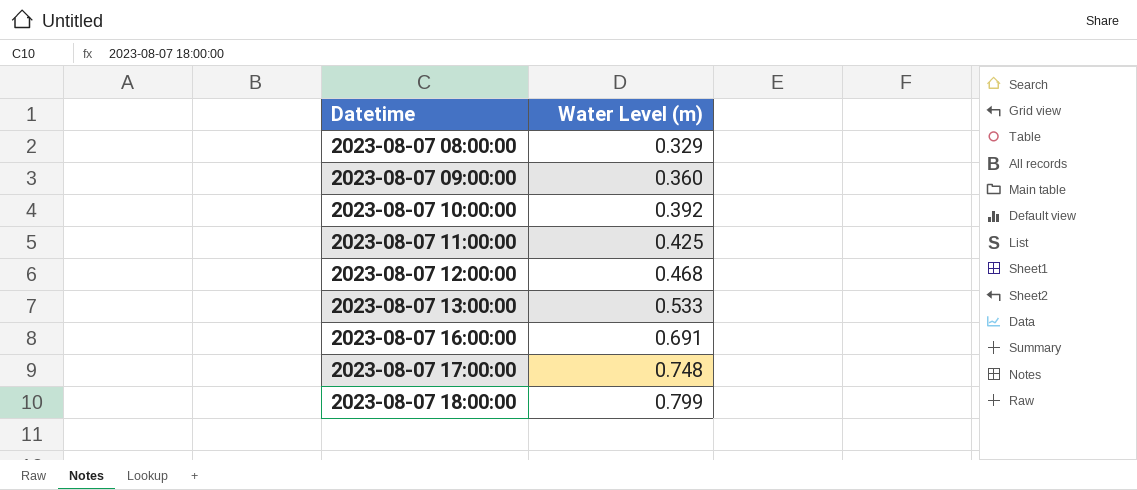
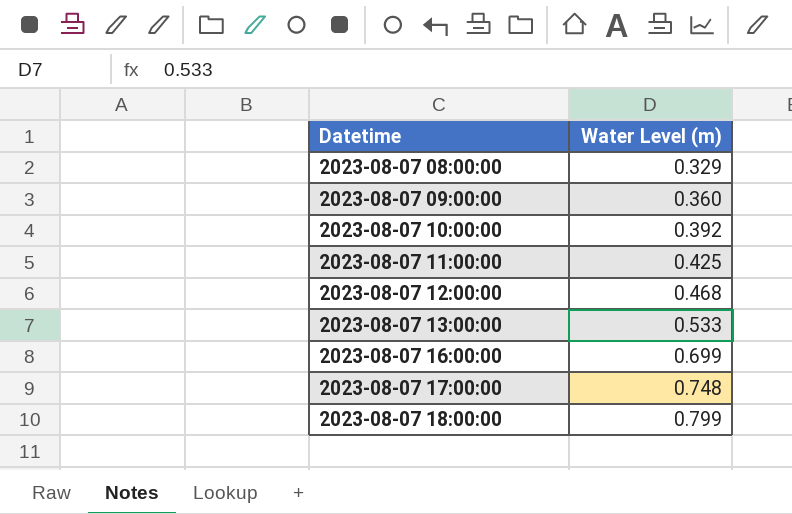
2023-08-07 16:00:00 | Water Level (m): 0.691 -> 0.699

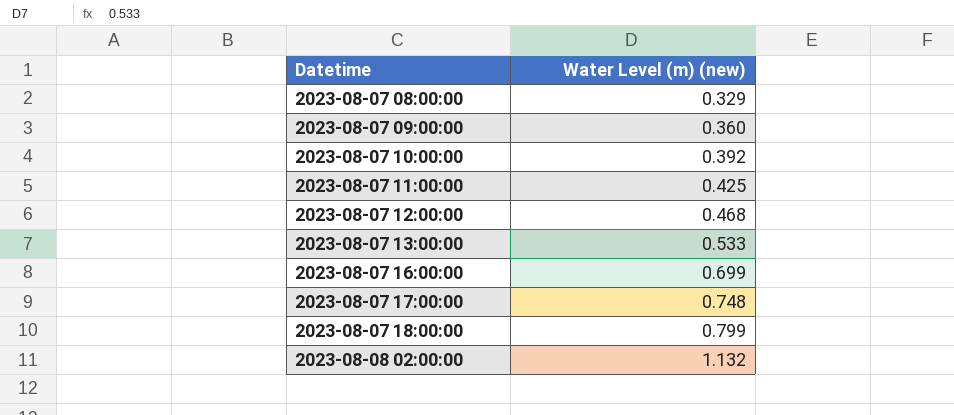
column name: Water Level (m) -> Water Level (m) (new)
row 2023-08-08 02:00:00: none -> 1.132

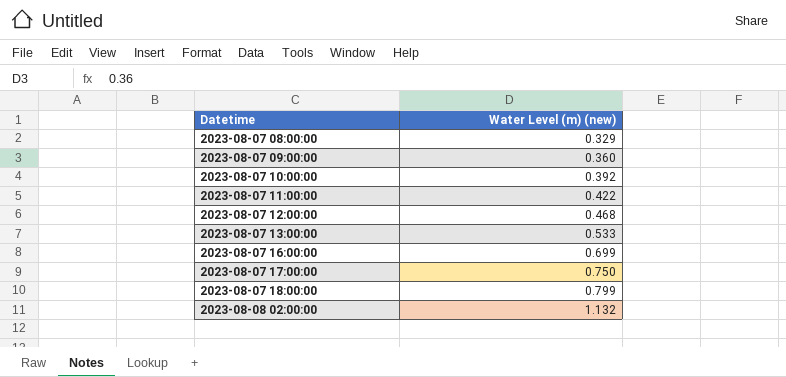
2023-08-07 11:00:00 | Water Level (m) (new): 0.425 -> 0.422
2023-08-07 17:00:00 | Water Level (m) (new): 0.748 -> 0.750

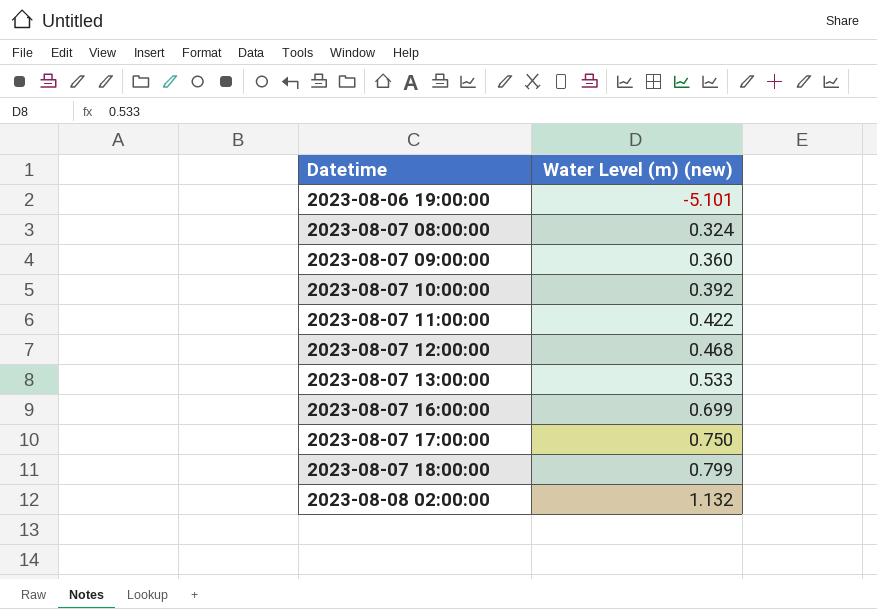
row 2023-08-06 19:00:00: none -> -5.101
2023-08-07 08:00:00 | Water Level (m) (new): 0.329 -> 0.324

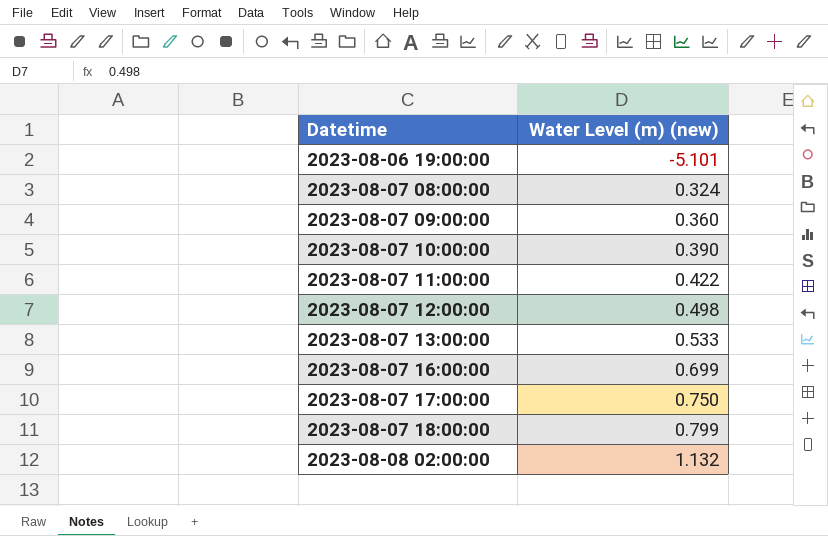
2023-08-07 10:00:00 | Water Level (m) (new): 0.392 -> 0.390
2023-08-07 12:00:00 | Water Level (m) (new): 0.468 -> 0.498

